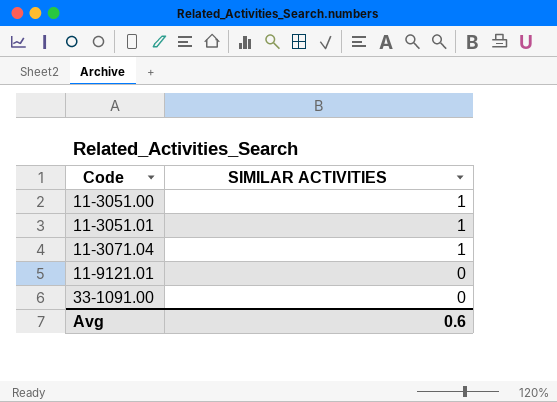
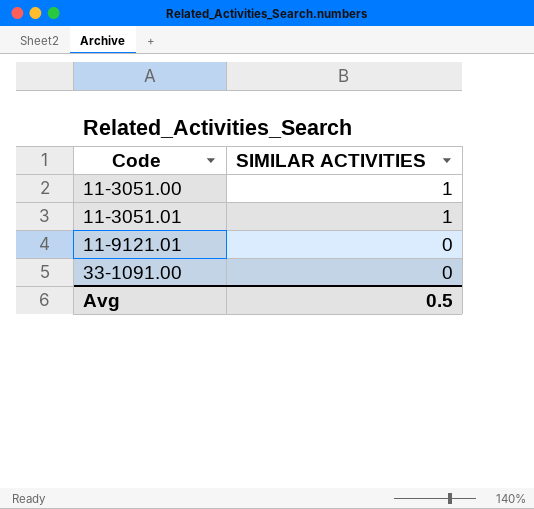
row 11-3071.04: 1 -> none
Avg | SIMILAR ACTIVITIES: 0.6 -> 0.5

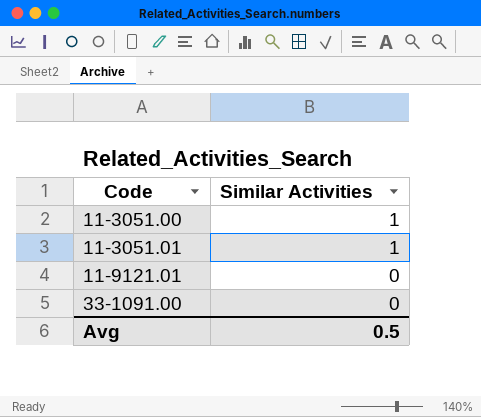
column name: SIMILAR ACTIVITIES -> Similar Activities

